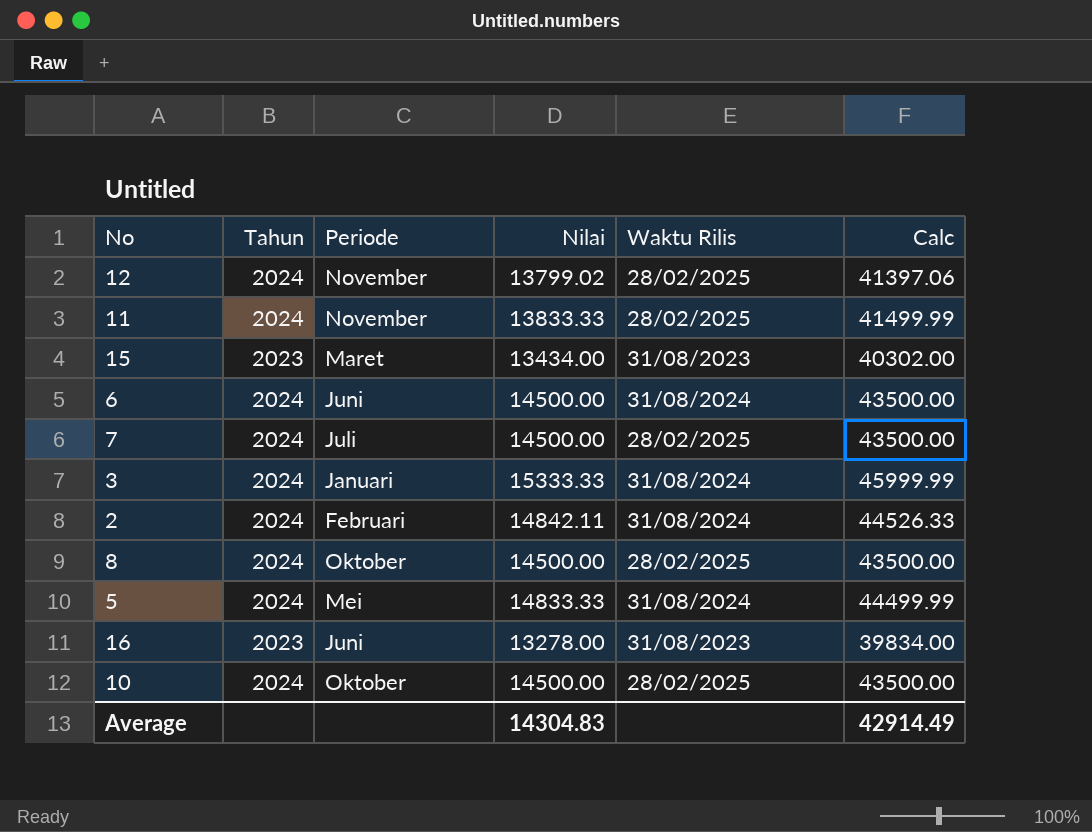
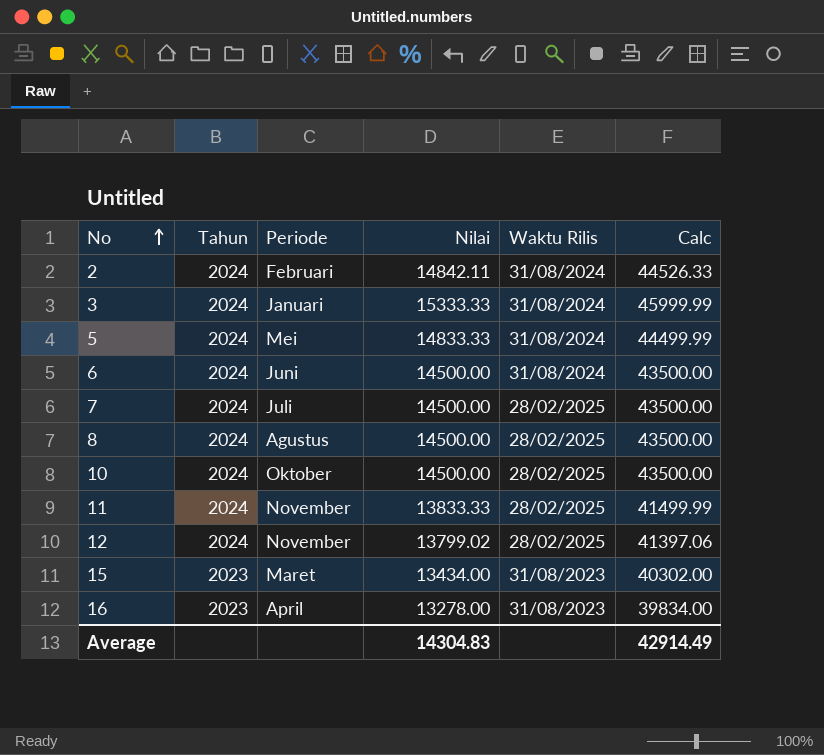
row order: none -> No ascending
8 | Periode: Oktober -> Agustus
16 | Periode: Juni -> April

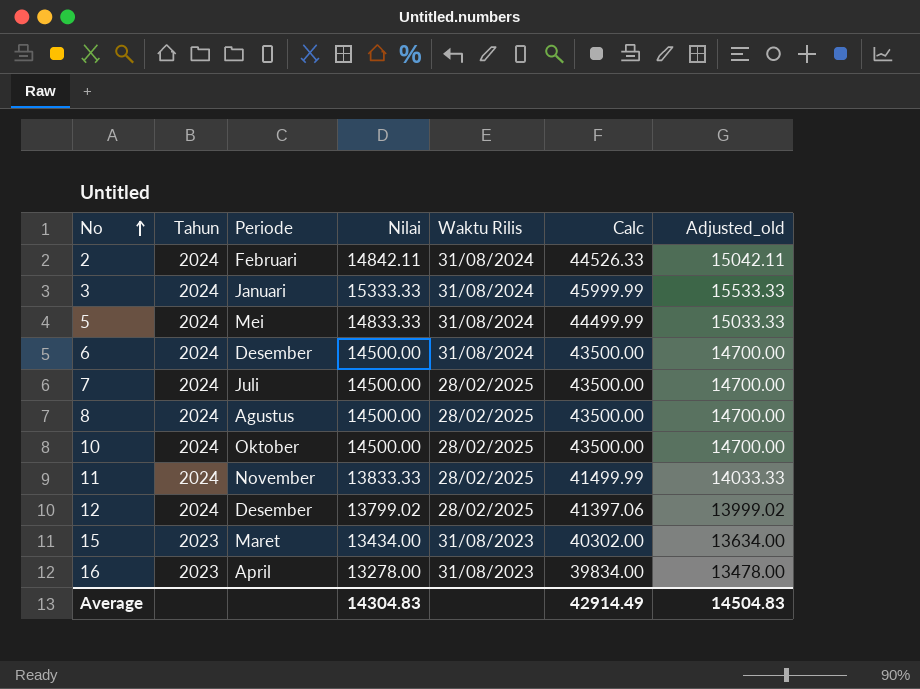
column Adjusted_old | formula: none -> [Nilai] + 200
6 | Periode: Juni -> Desember
12 | Periode: November -> Desember

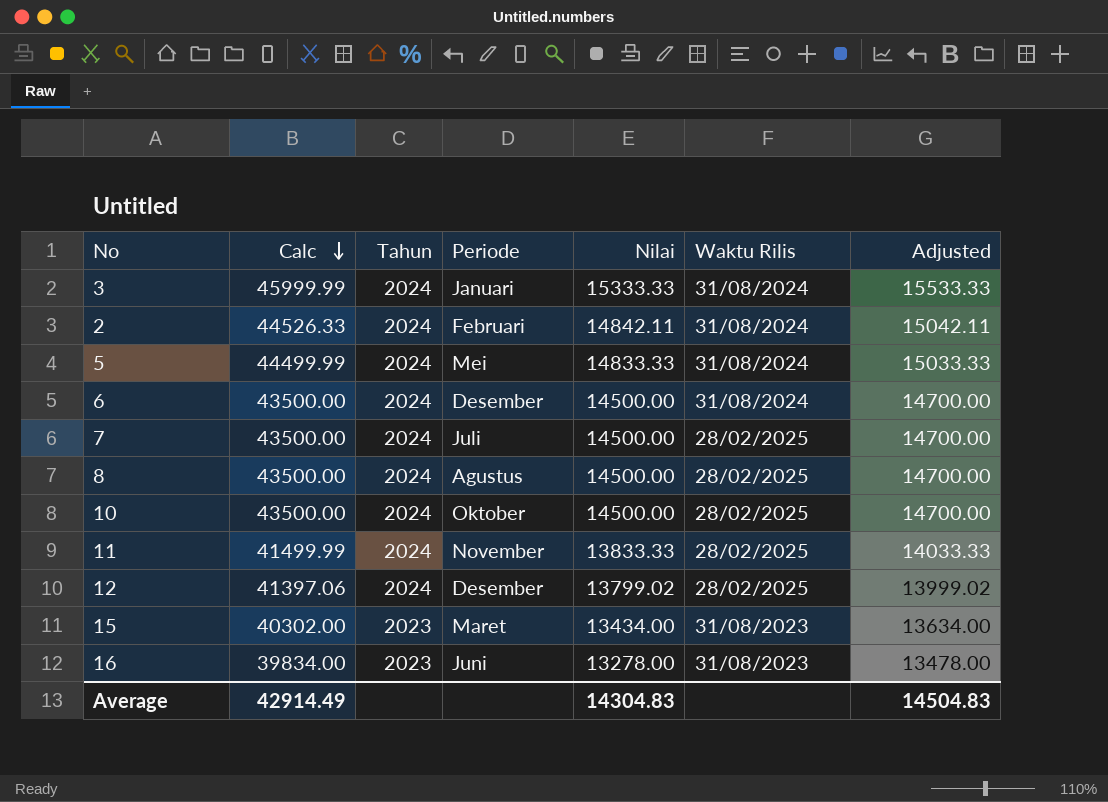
row order: No ascending -> Calc descending
column Calc | position: 6 -> 2
column name: Adjusted_old -> Adjusted
16 | Periode: April -> Juni

